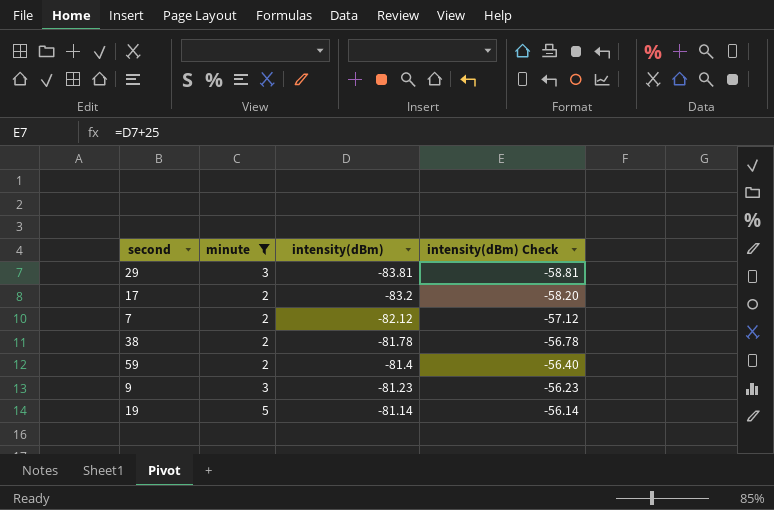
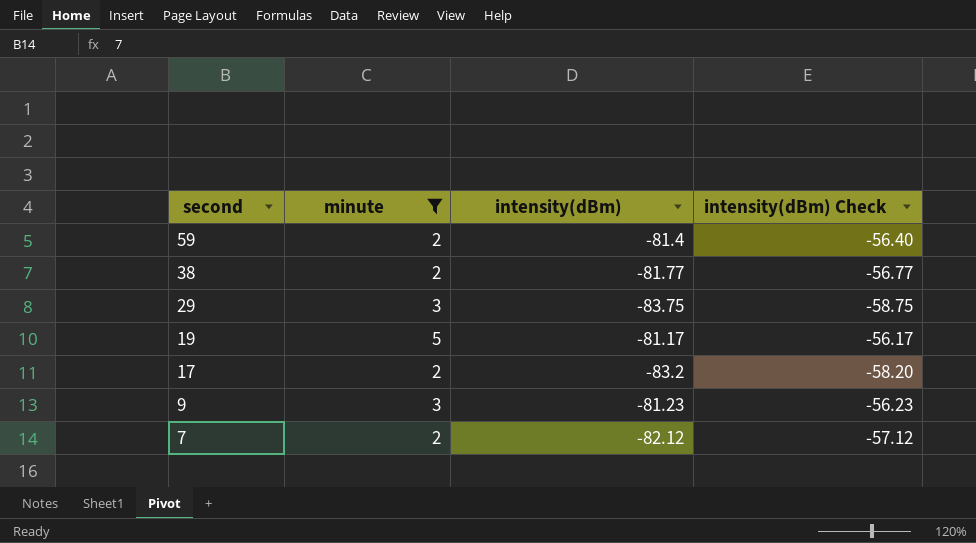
row order: intensity(dBm) ascending -> second descending
38 | intensity(dBm): -81.78 -> -81.77
38 | intensity(dBm) Check: -56.78 -> -56.77
29 | intensity(dBm): -83.81 -> -83.75
29 | intensity(dBm) Check: -58.81 -> -58.75
19 | intensity(dBm): -81.14 -> -81.17
19 | intensity(dBm) Check: -56.14 -> -56.17

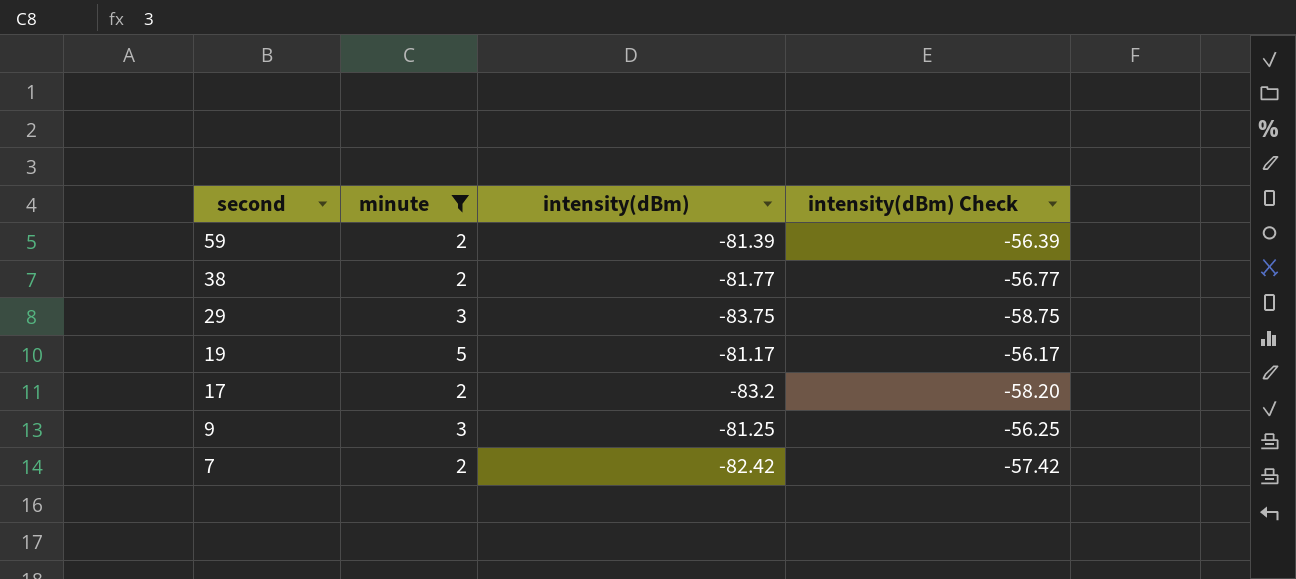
59 | intensity(dBm): -81.4 -> -81.39
59 | intensity(dBm) Check: -56.40 -> -56.39
9 | intensity(dBm): -81.23 -> -81.25
9 | intensity(dBm) Check: -56.23 -> -56.25
7 | intensity(dBm): -82.12 -> -82.42
7 | intensity(dBm) Check: -57.12 -> -57.42

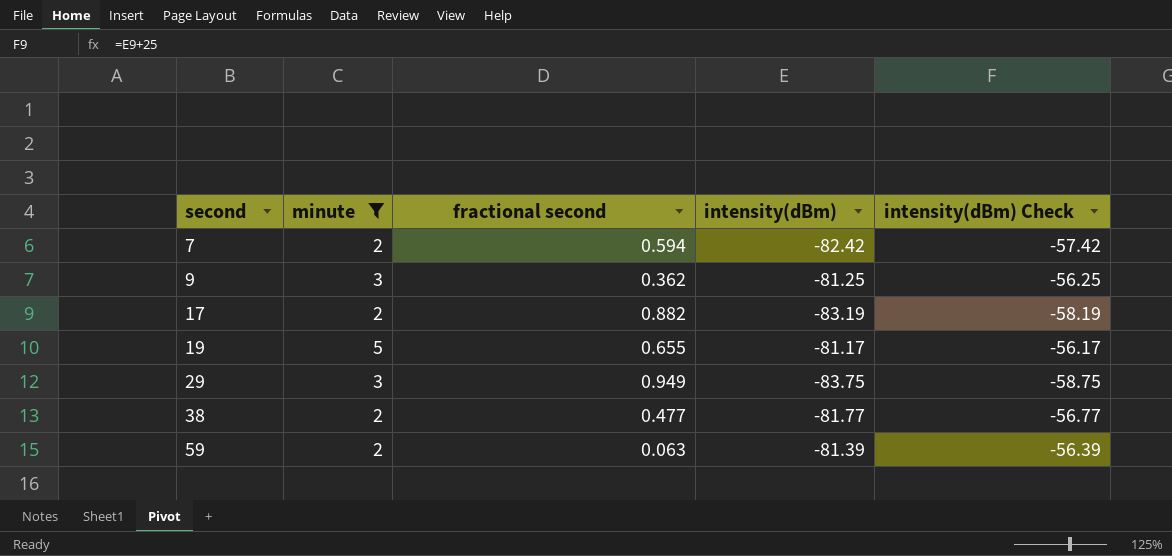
row order: second descending -> second ascending
column fractional second | position: none -> 3
17 | intensity(dBm): -83.2 -> -83.19
17 | intensity(dBm) Check: -58.20 -> -58.19

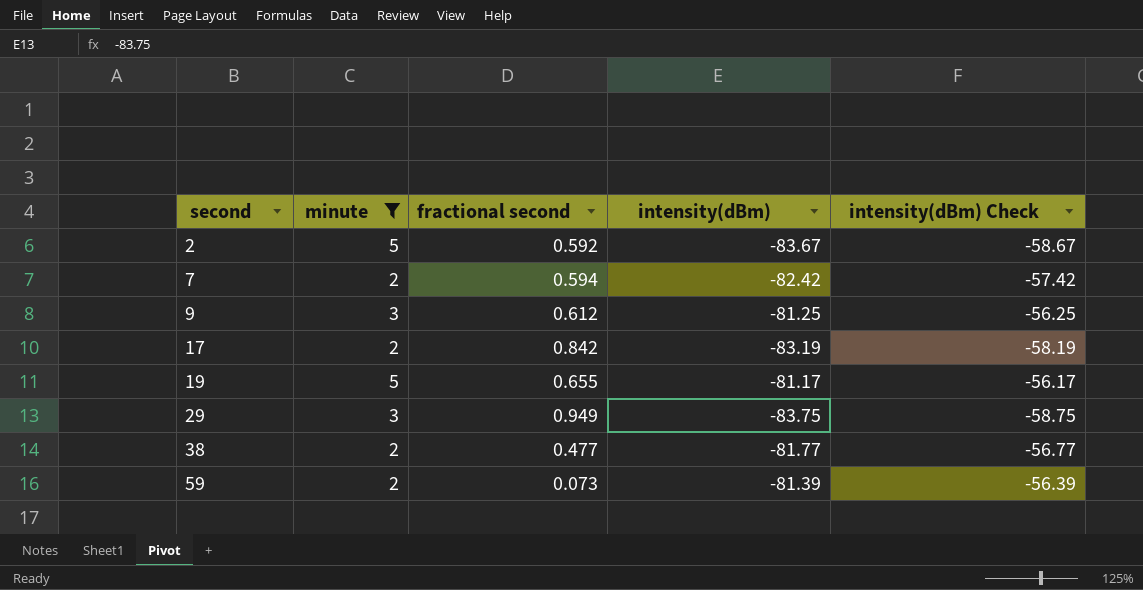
row 2: none -> 5 | 0.592 | -83.67 | -58.67
9 | fractional second: 0.362 -> 0.612
17 | fractional second: 0.882 -> 0.842
59 | fractional second: 0.063 -> 0.073

